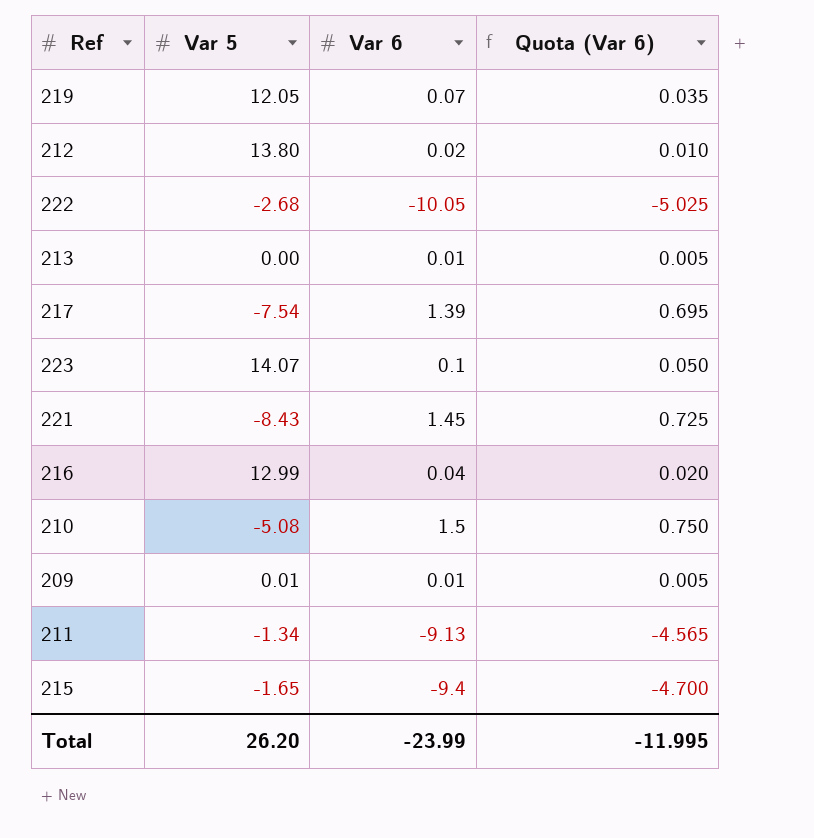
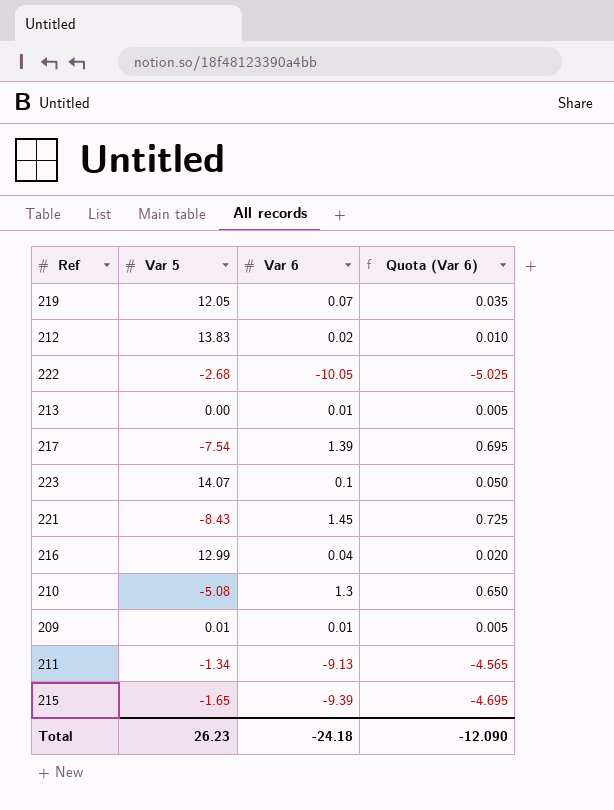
212 | Var 5: 13.80 -> 13.83
210 | Var 6: 1.5 -> 1.3
210 | Quota (Var 6): 0.750 -> 0.650
215 | Var 6: -9.4 -> -9.39
215 | Quota (Var 6): -4.700 -> -4.695
Total | Var 5: 26.20 -> 26.23
Total | Var 6: -23.99 -> -24.18
Total | Quota (Var 6): -11.995 -> -12.090

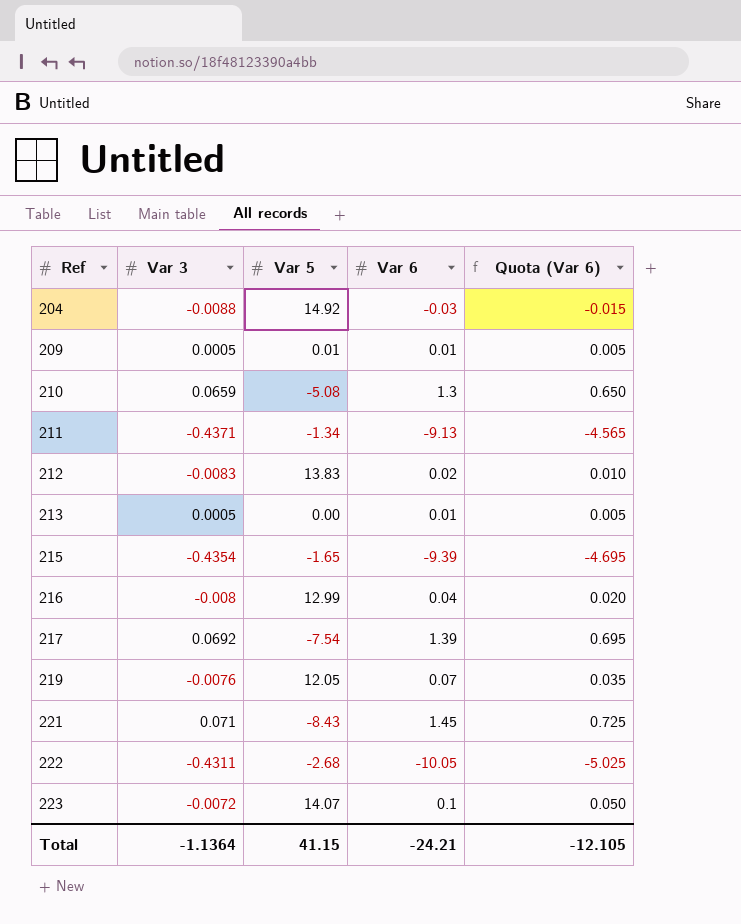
row order: none -> Ref ascending
column Var 3 | position: none -> 2
row 204: none -> -0.0088 | 14.92 | -0.03 | -0.015
Total | Var 5: 26.23 -> 41.15
Total | Var 6: -24.18 -> -24.21
Total | Quota (Var 6): -12.090 -> -12.105

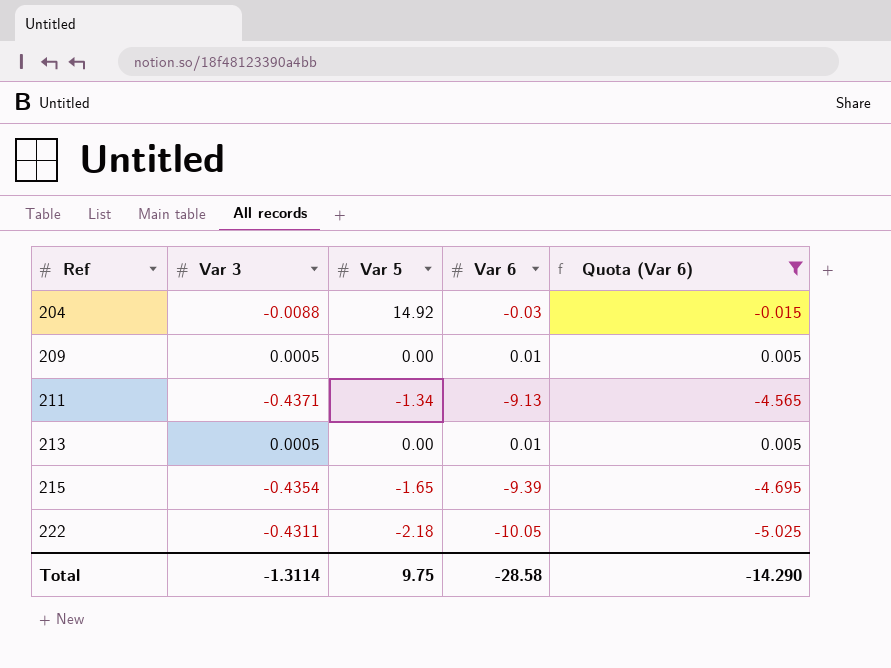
filter: none -> Quota (Var 6) <= 0.005
209 | Var 5: 0.01 -> 0.00
222 | Var 5: -2.68 -> -2.18
Total | Var 3: -1.1364 -> -1.3114
Total | Var 5: 41.15 -> 9.75
Total | Var 6: -24.21 -> -28.58
Total | Quota (Var 6): -12.105 -> -14.290

